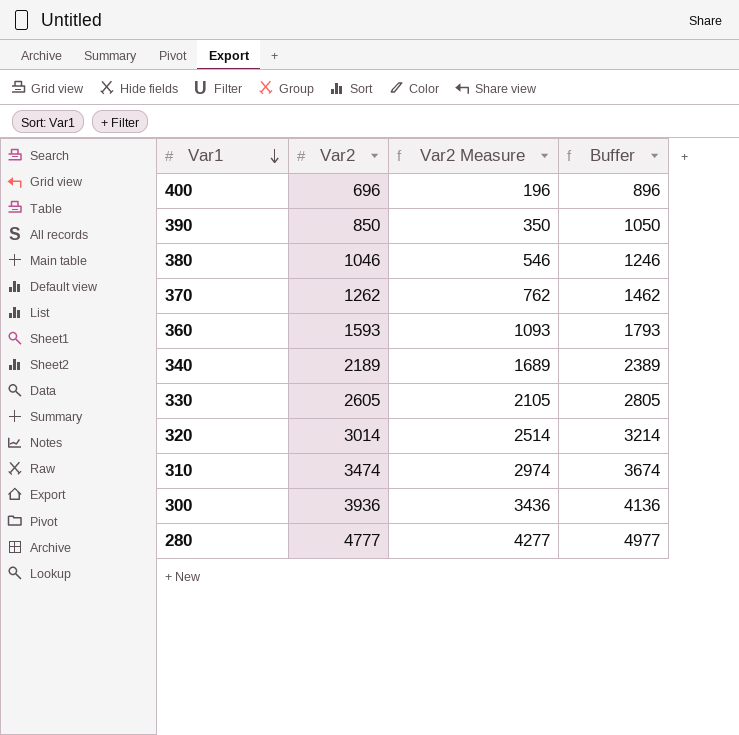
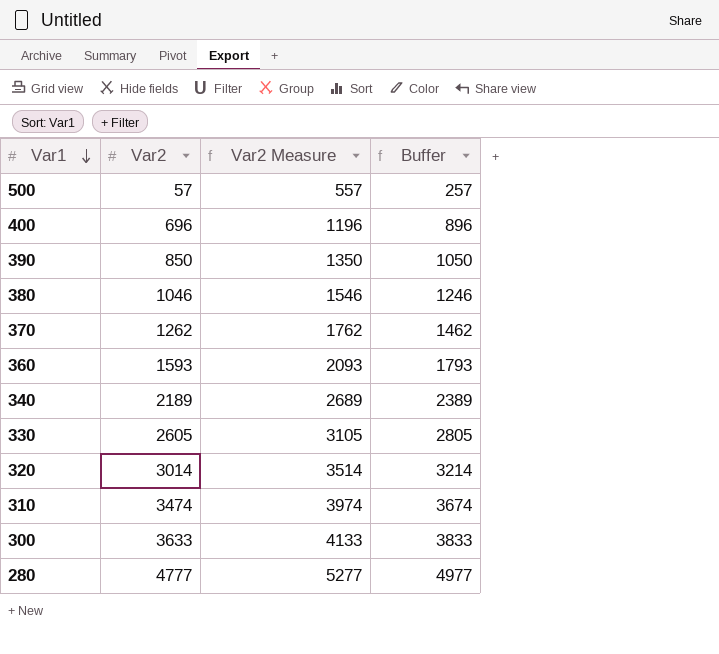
column Var2 Measure | formula: [Var2] - 500 -> [Var2] + 500
row 500: none -> 57 | 557 | 257
300 | Var2: 3936 -> 3633
300 | Buffer: 4136 -> 3833

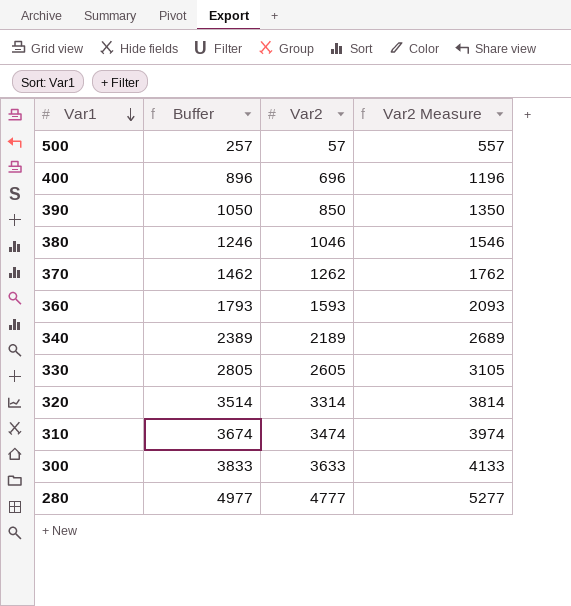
column Buffer | position: 4 -> 2
320 | Buffer: 3214 -> 3514
320 | Var2: 3014 -> 3314
320 | Var2 Measure: 3514 -> 3814

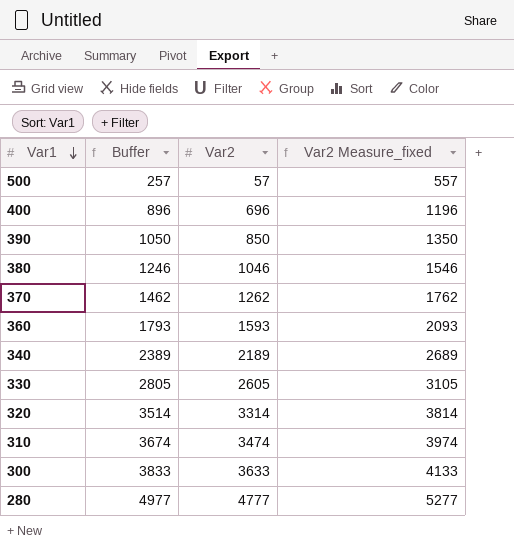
column name: Var2 Measure -> Var2 Measure_fixed

